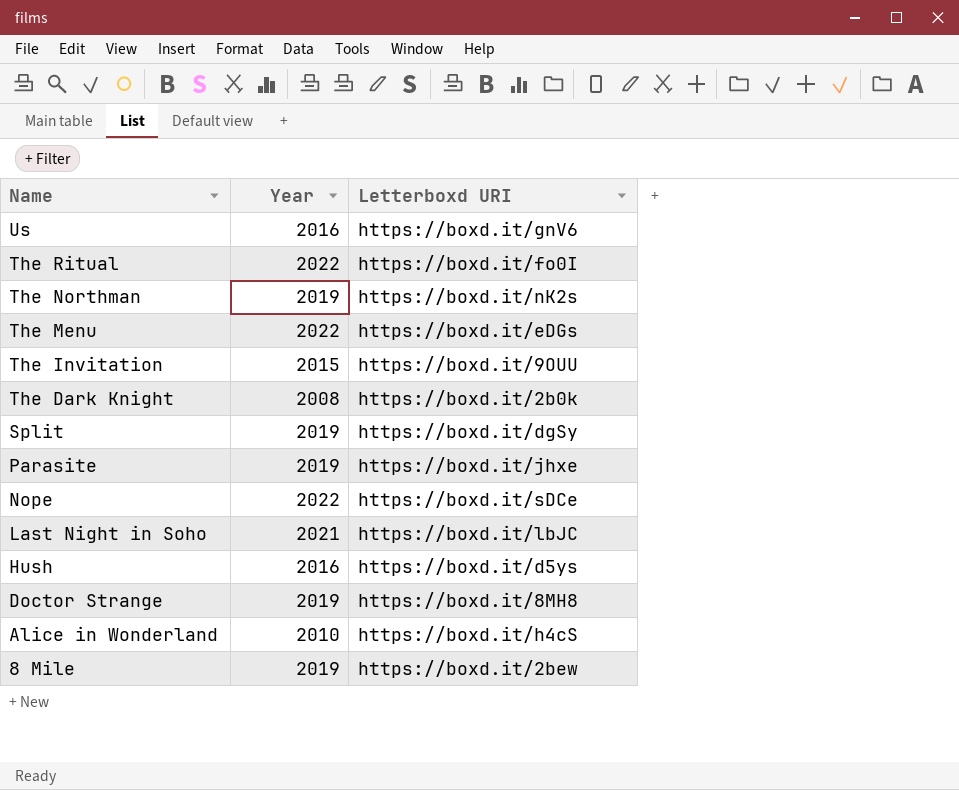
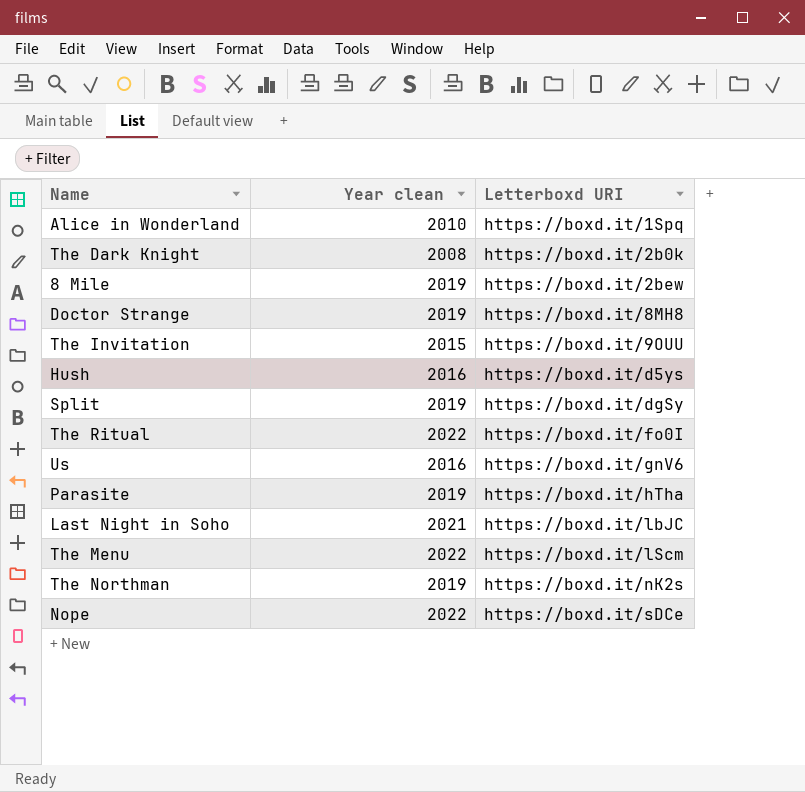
row order: Name descending -> Letterboxd URI ascending
column name: Year -> Year clean
Alice in Wonderland | Letterboxd URI: https://boxd.it/h4cS -> https://boxd.it/1Spq
Parasite | Letterboxd URI: https://boxd.it/jhxe -> https://boxd.it/hTha
The Menu | Letterboxd URI: https://boxd.it/eDGs -> https://boxd.it/lScm

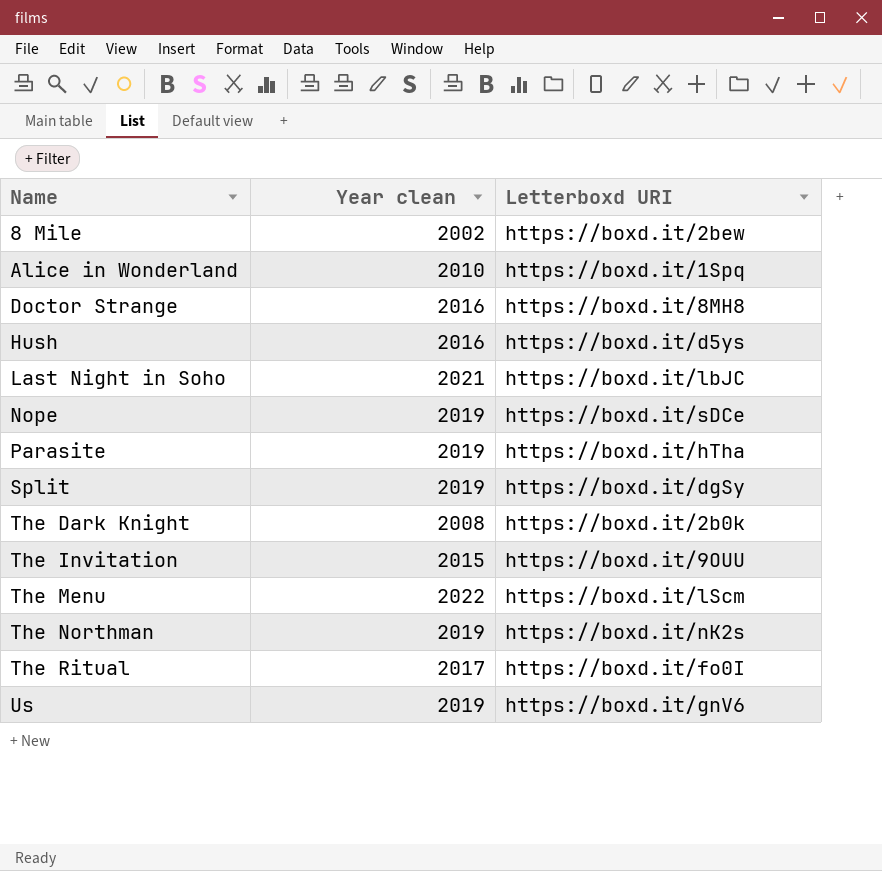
row order: Letterboxd URI ascending -> Name ascending
8 Mile | Year clean: 2019 -> 2002
Doctor Strange | Year clean: 2019 -> 2016
Nope | Year clean: 2022 -> 2019
The Ritual | Year clean: 2022 -> 2017
Us | Year clean: 2016 -> 2019

